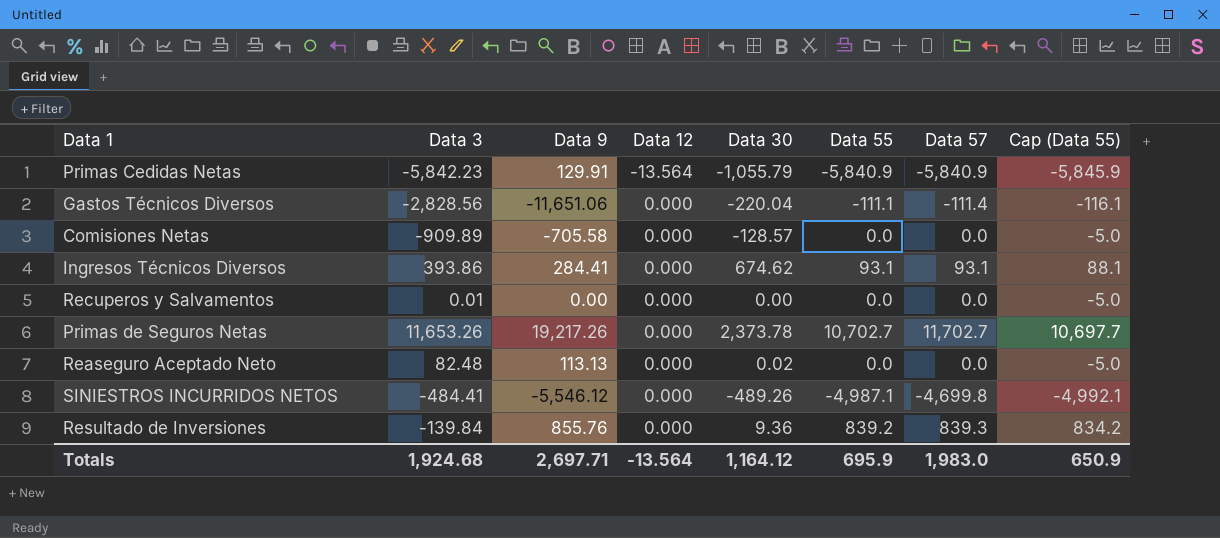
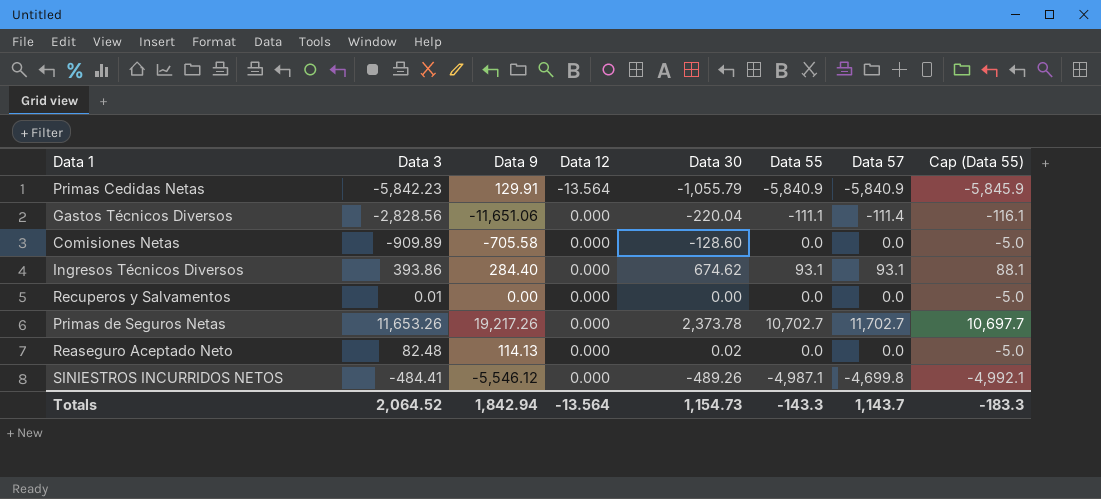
row Resultado de Inversiones: -139.84 | 855.76 | 0.000 | 9.36 | 839.2 | 839.3 | 834.2 -> none
Comisiones Netas | Data 30: -128.57 -> -128.60
Ingresos Técnicos Diversos | Data 9: 284.41 -> 284.40
Reaseguro Aceptado Neto | Data 9: 113.13 -> 114.13
Totals | Data 3: 1,924.68 -> 2,064.52
Totals | Data 9: 2,697.71 -> 1,842.94
Totals | Data 30: 1,164.12 -> 1,154.73
Totals | Data 55: 695.9 -> -143.3
Totals | Data 57: 1,983.0 -> 1,143.7
Totals | Cap (Data 55): 650.9 -> -183.3

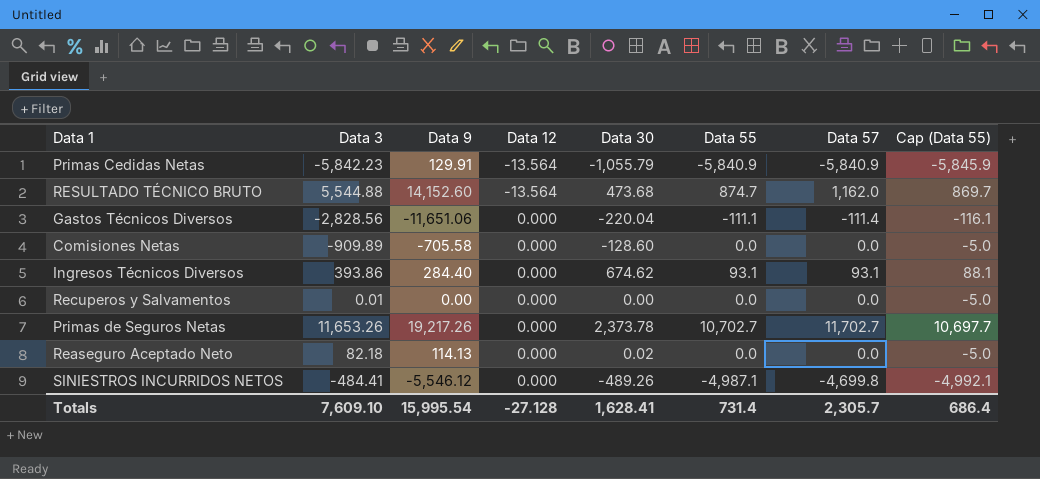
row RESULTADO TÉCNICO BRUTO: none -> 5,544.88 | 14,152.60 | -13.564 | 473.68 | 874.7 | 1,162.0 | 869.7
Reaseguro Aceptado Neto | Data 3: 82.48 -> 82.18
Totals | Data 3: 2,064.52 -> 7,609.10
Totals | Data 9: 1,842.94 -> 15,995.54
Totals | Data 12: -13.564 -> -27.128
Totals | Data 30: 1,154.73 -> 1,628.41
Totals | Data 55: -143.3 -> 731.4
Totals | Data 57: 1,143.7 -> 2,305.7
Totals | Cap (Data 55): -183.3 -> 686.4

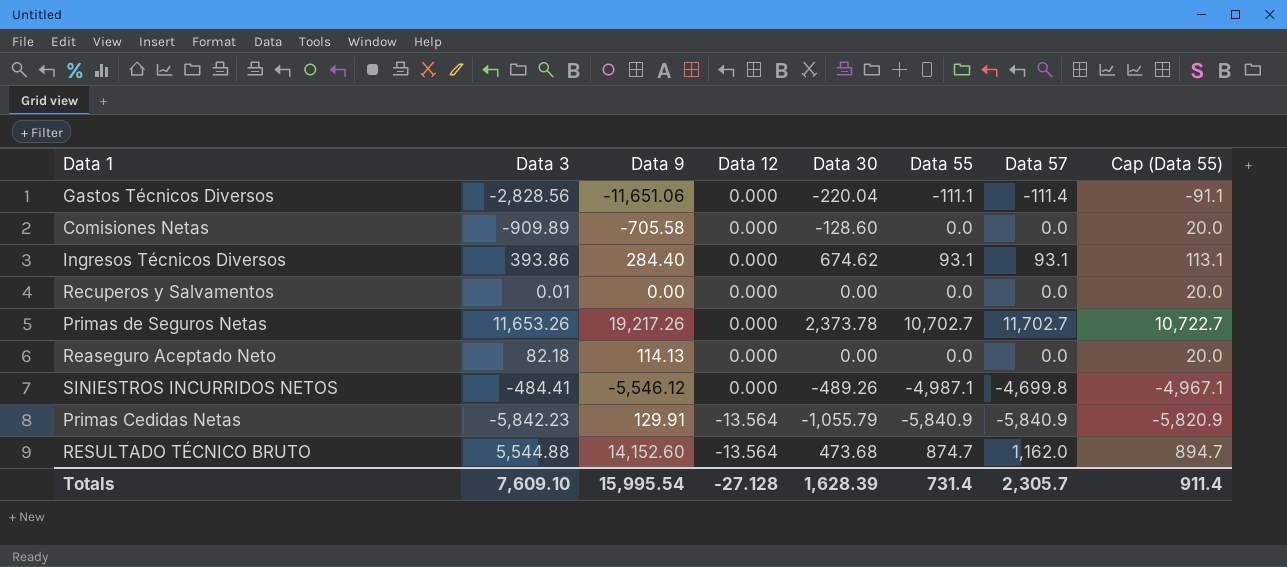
row order: Data 12 ascending -> Data 12 descending
column Cap (Data 55) | formula: [Data 55] - 5 -> [Data 55] + 20
Reaseguro Aceptado Neto | Data 30: 0.02 -> 0.00
Totals | Data 30: 1,628.41 -> 1,628.39
Totals | Cap (Data 55): 686.4 -> 911.4

